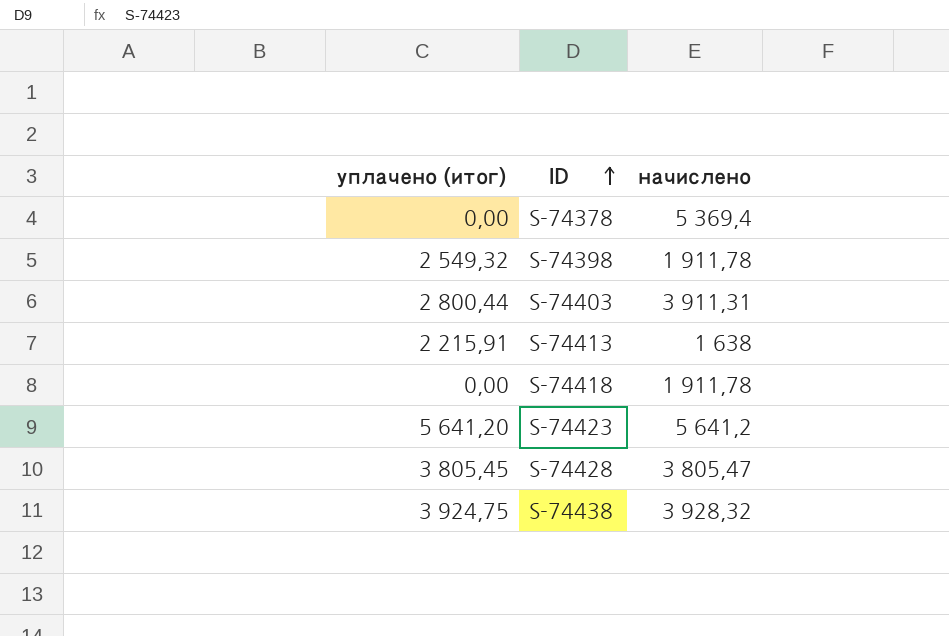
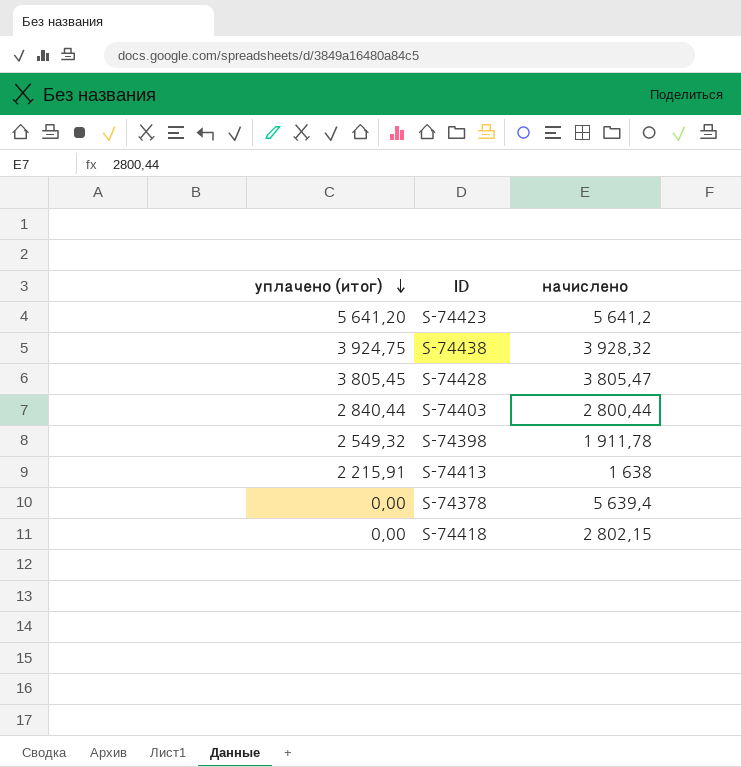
row order: ID ascending -> уплачено (итог) descending
S-74403 | уплачено (итог): 2 800,44 -> 2 840,44
S-74403 | начислено: 3 911,31 -> 2 800,44
S-74378 | начислено: 5 369,4 -> 5 639,4
S-74418 | начислено: 1 911,78 -> 2 802,15

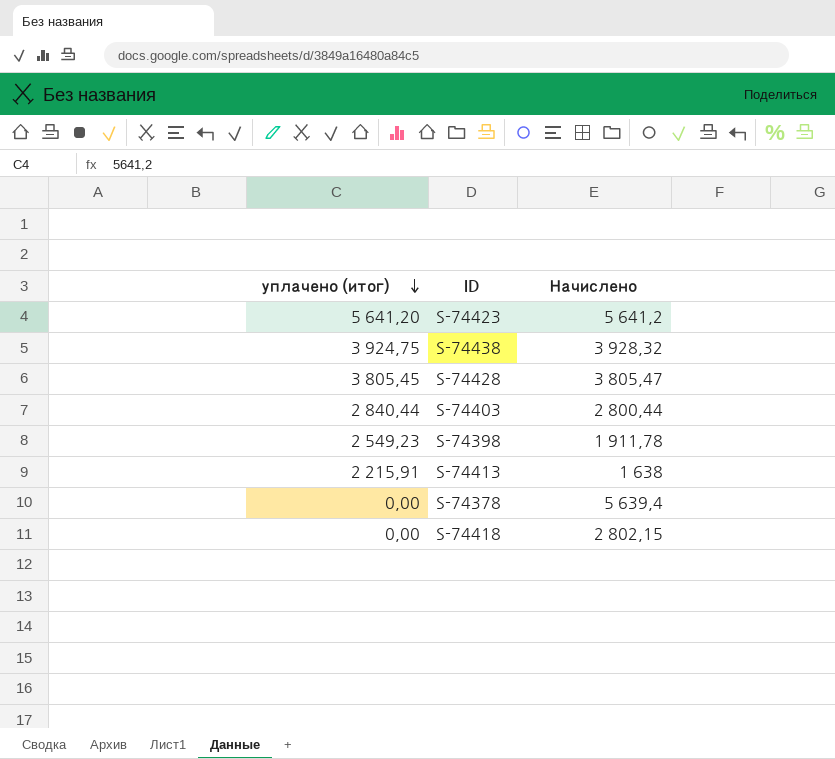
column name: начислено -> Начислено
S-74398 | уплачено (итог): 2 549,32 -> 2 549,23

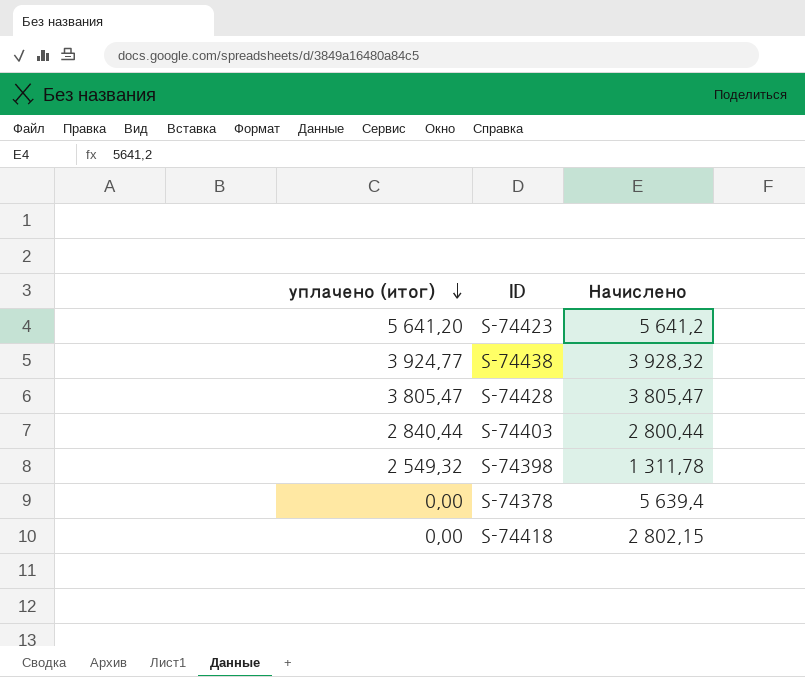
row S-74413: 2 215,91 | 1 638 -> none
S-74438 | уплачено (итог): 3 924,75 -> 3 924,77
S-74428 | уплачено (итог): 3 805,45 -> 3 805,47
S-74398 | уплачено (итог): 2 549,23 -> 2 549,32
S-74398 | Начислено: 1 911,78 -> 1 311,78

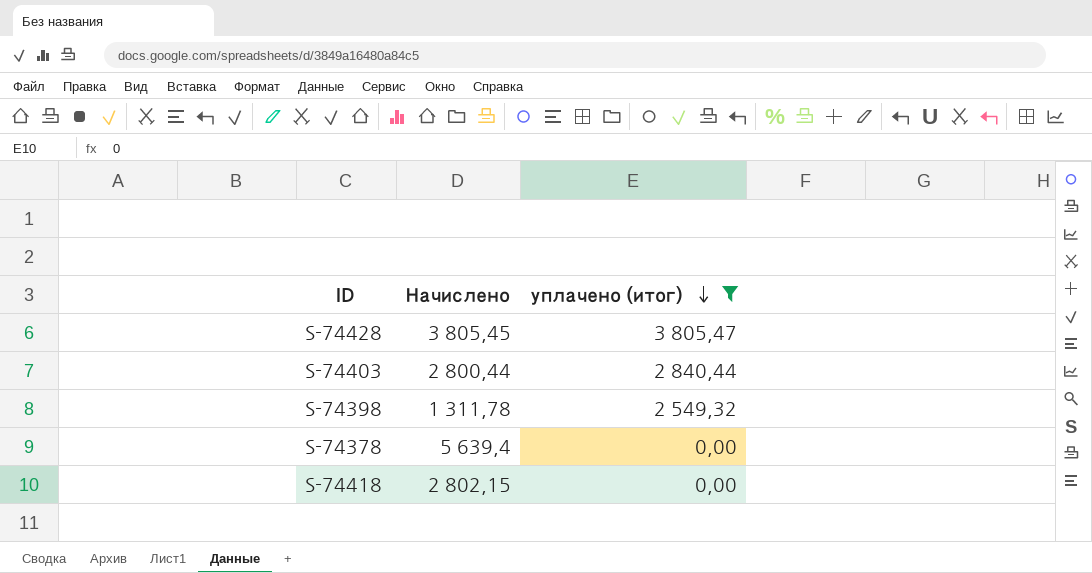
filter: none -> уплачено (итог) <= 3 805,47
column уплачено (итог) | position: 1 -> 3
S-74428 | Начислено: 3 805,47 -> 3 805,45

